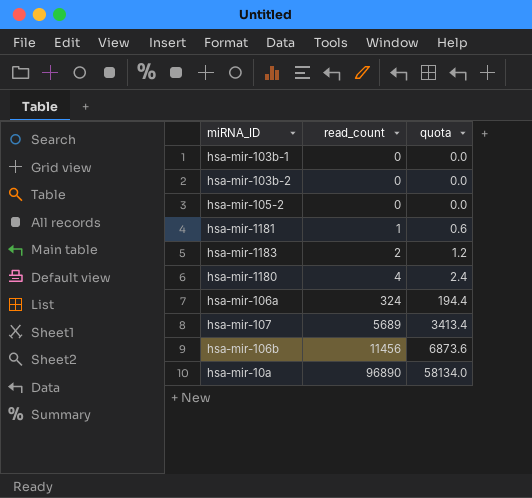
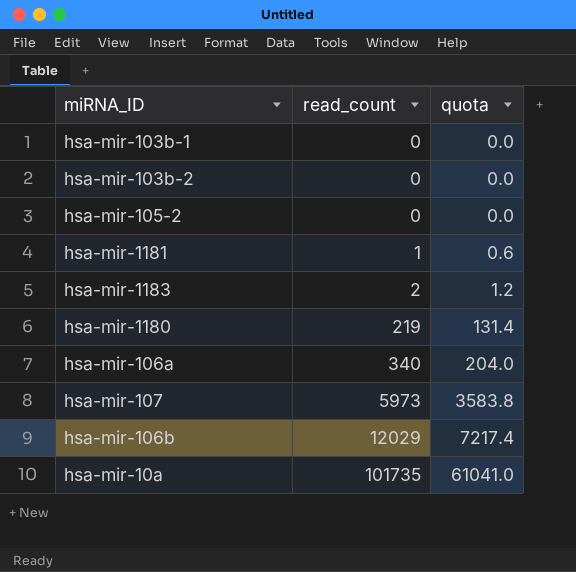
hsa-mir-1180 | read_count: 4 -> 219
hsa-mir-1180 | quota: 2.4 -> 131.4
hsa-mir-106a | read_count: 324 -> 340
hsa-mir-106a | quota: 194.4 -> 204.0
hsa-mir-107 | read_count: 5689 -> 5973
hsa-mir-107 | quota: 3413.4 -> 3583.8
hsa-mir-106b | read_count: 11456 -> 12029
hsa-mir-106b | quota: 6873.6 -> 7217.4
hsa-mir-10a | read_count: 96890 -> 101735
hsa-mir-10a | quota: 58134.0 -> 61041.0

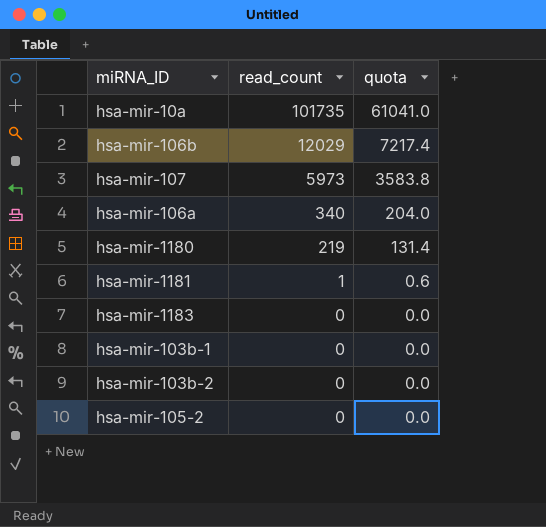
row order: read_count ascending -> read_count descending
hsa-mir-1183 | read_count: 2 -> 0
hsa-mir-1183 | quota: 1.2 -> 0.0

